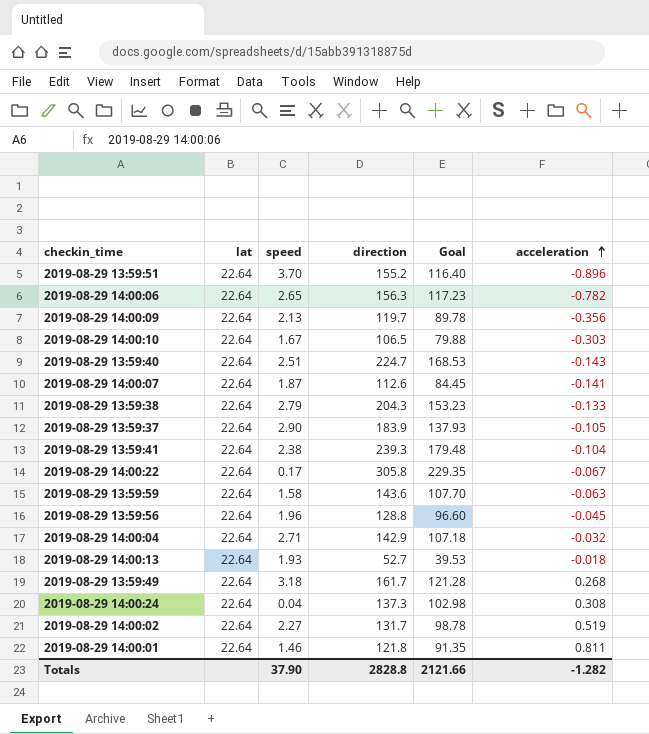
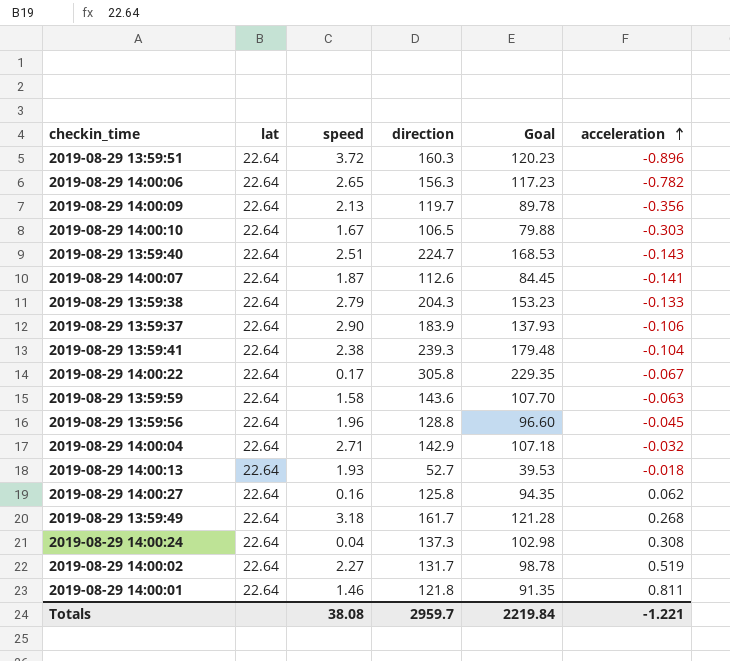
2019-08-29 13:59:51 | speed: 3.70 -> 3.72
2019-08-29 13:59:51 | direction: 155.2 -> 160.3
2019-08-29 13:59:51 | Goal: 116.40 -> 120.23
2019-08-29 13:59:37 | acceleration: -0.105 -> -0.106
row 2019-08-29 14:00:27: none -> 22.64 | 0.16 | 125.8 | 94.35 | 0.062
Totals | speed: 37.90 -> 38.08
Totals | direction: 2828.8 -> 2959.7
Totals | Goal: 2121.66 -> 2219.84
Totals | acceleration: -1.282 -> -1.221

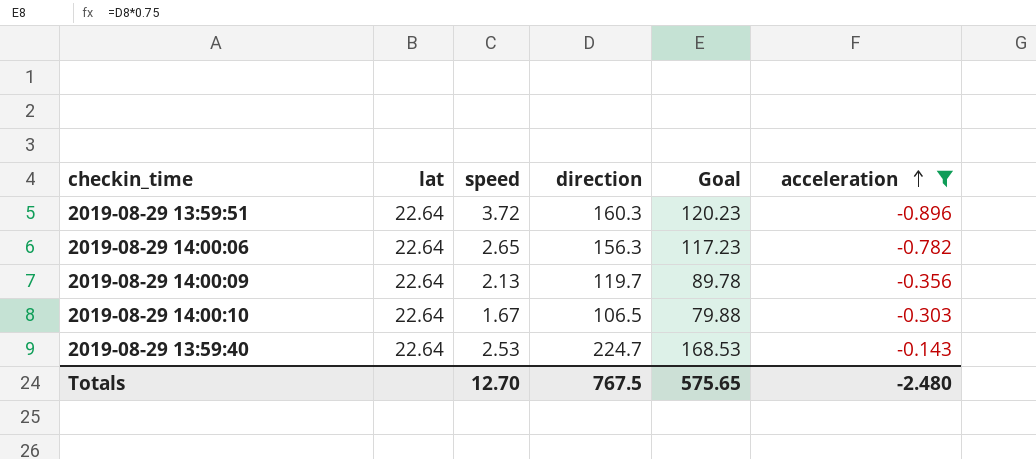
filter: none -> acceleration <= -0.143
2019-08-29 13:59:40 | speed: 2.51 -> 2.53
Totals | speed: 38.08 -> 12.70
Totals | direction: 2959.7 -> 767.5
Totals | Goal: 2219.84 -> 575.65
Totals | acceleration: -1.221 -> -2.480

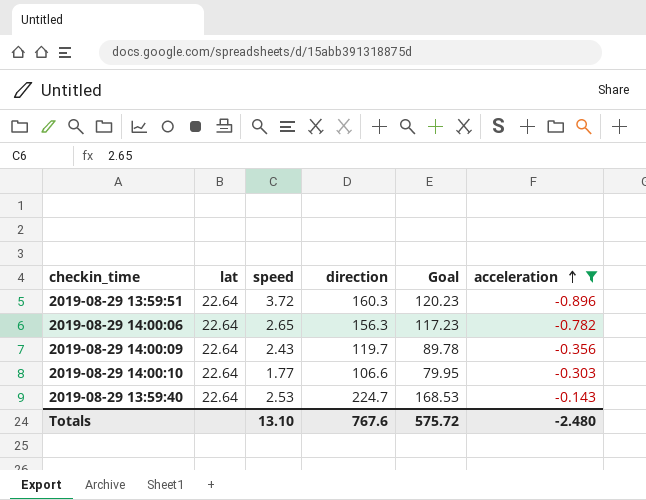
2019-08-29 14:00:09 | speed: 2.13 -> 2.43
2019-08-29 14:00:10 | speed: 1.67 -> 1.77
2019-08-29 14:00:10 | direction: 106.5 -> 106.6
2019-08-29 14:00:10 | Goal: 79.88 -> 79.95
Totals | speed: 12.70 -> 13.10
Totals | direction: 767.5 -> 767.6
Totals | Goal: 575.65 -> 575.72

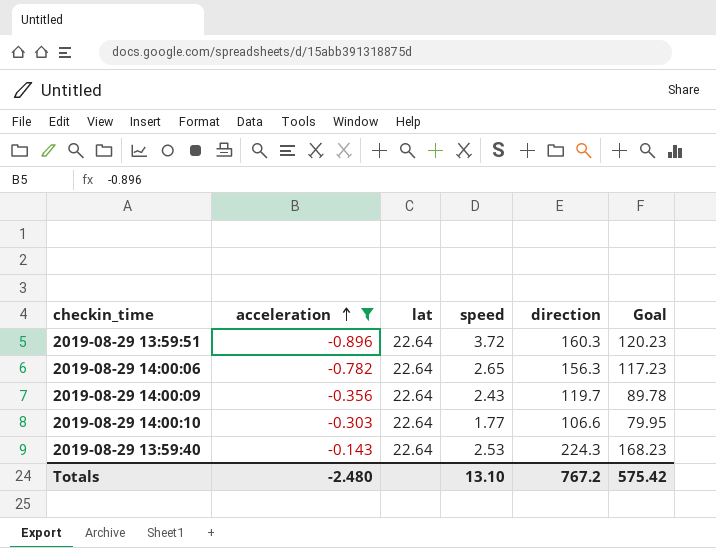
column acceleration | position: 6 -> 2
2019-08-29 13:59:40 | direction: 224.7 -> 224.3
2019-08-29 13:59:40 | Goal: 168.53 -> 168.23
Totals | direction: 767.6 -> 767.2
Totals | Goal: 575.72 -> 575.42

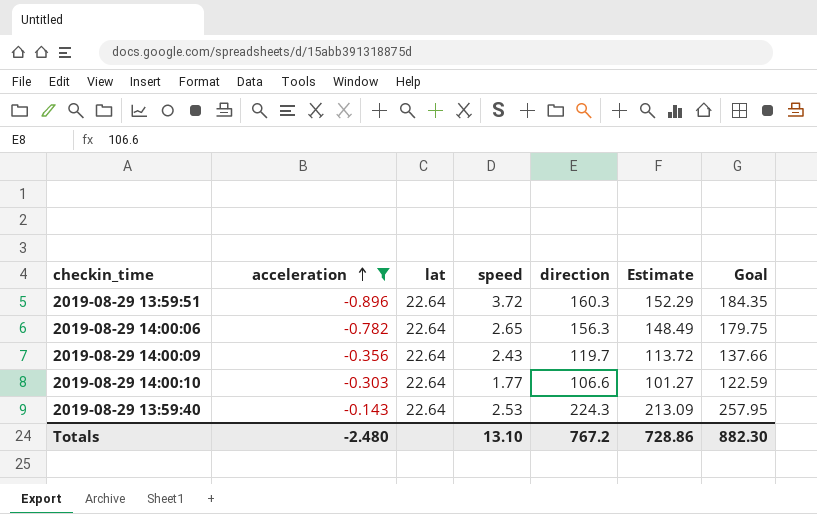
column Estimate | formula: none -> [direction] * 0.95
column Goal | formula: [direction] * 0.75 -> [direction] * 1.15
Totals | Goal: 575.42 -> 882.30

